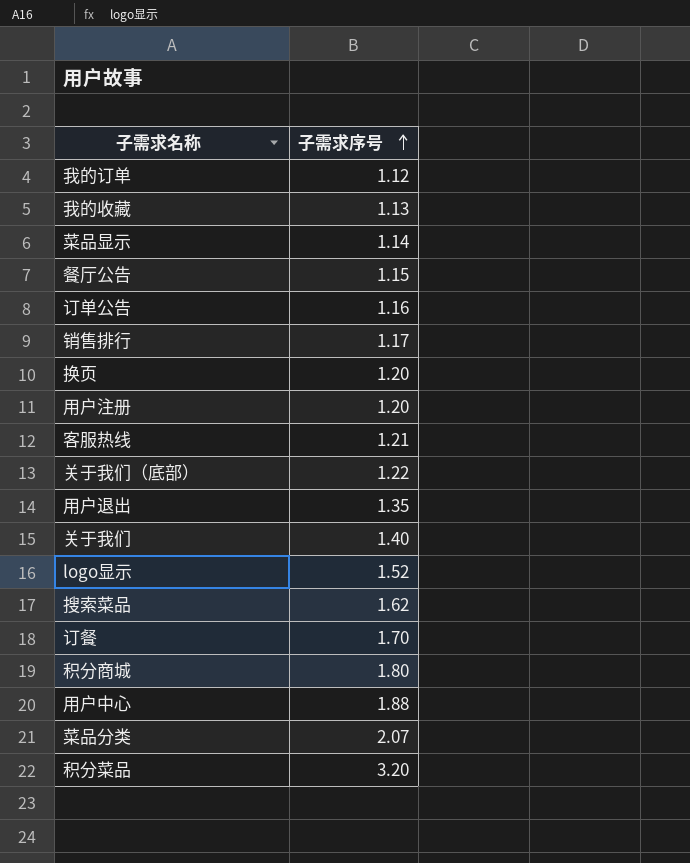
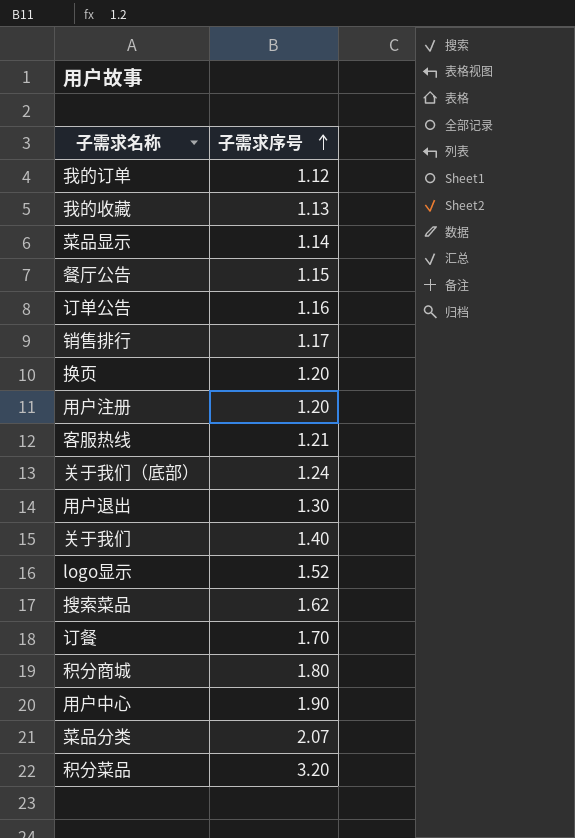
关于我们（底部） | 子需求序号: 1.22 -> 1.24
用户退出 | 子需求序号: 1.35 -> 1.30
用户中心 | 子需求序号: 1.88 -> 1.90

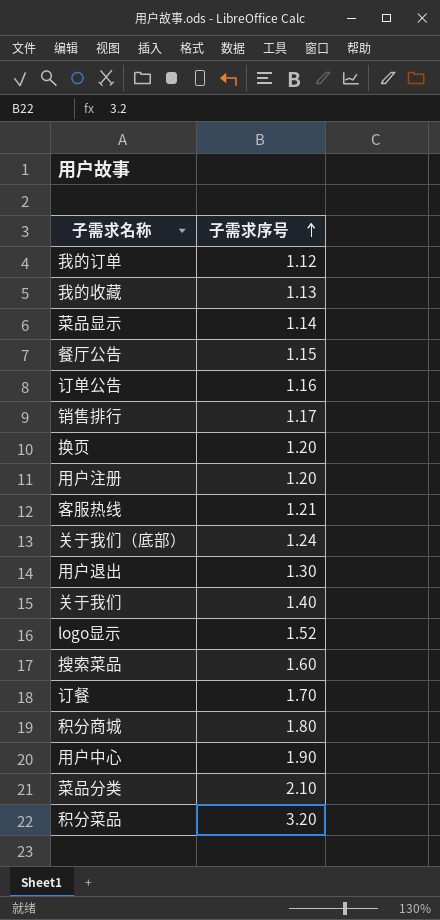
搜索菜品 | 子需求序号: 1.62 -> 1.60
菜品分类 | 子需求序号: 2.07 -> 2.10

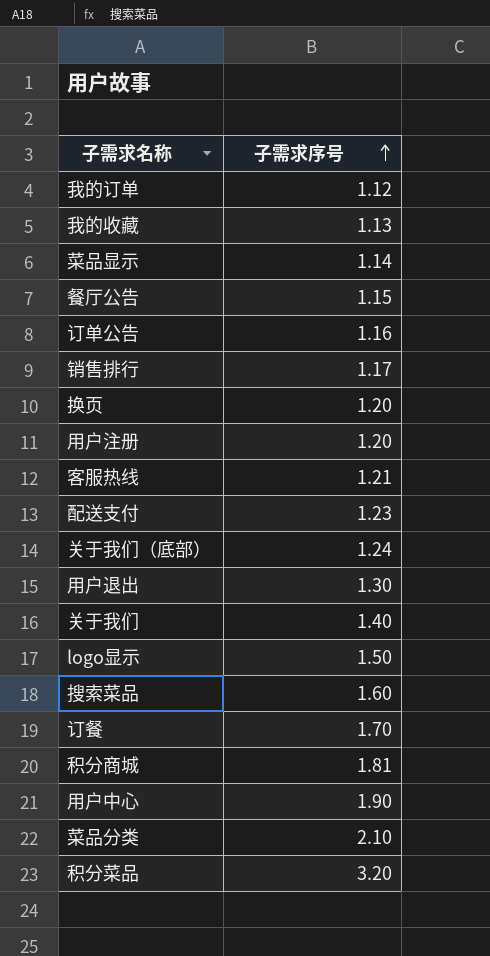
row 配送支付: none -> 1.23
logo显示 | 子需求序号: 1.52 -> 1.50
积分商城 | 子需求序号: 1.80 -> 1.81

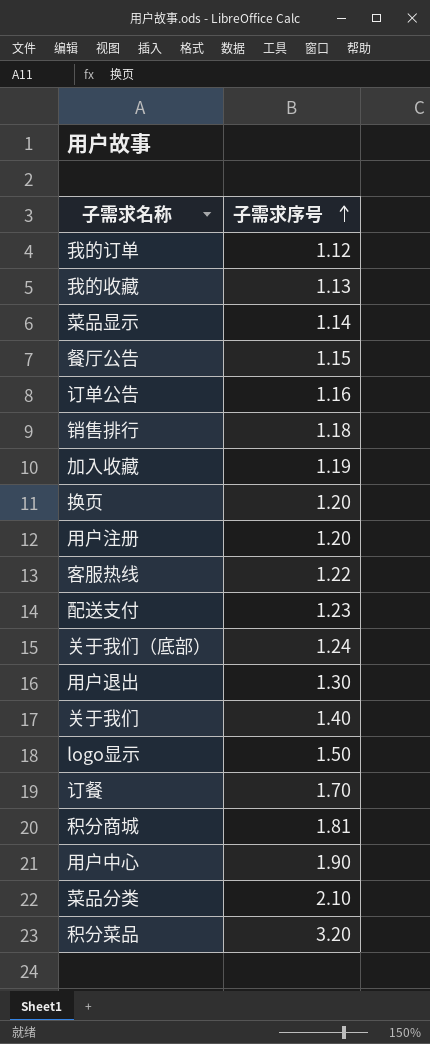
row 搜索菜品: 1.60 -> none
销售排行 | 子需求序号: 1.17 -> 1.18
row 加入收藏: none -> 1.19
客服热线 | 子需求序号: 1.21 -> 1.22

